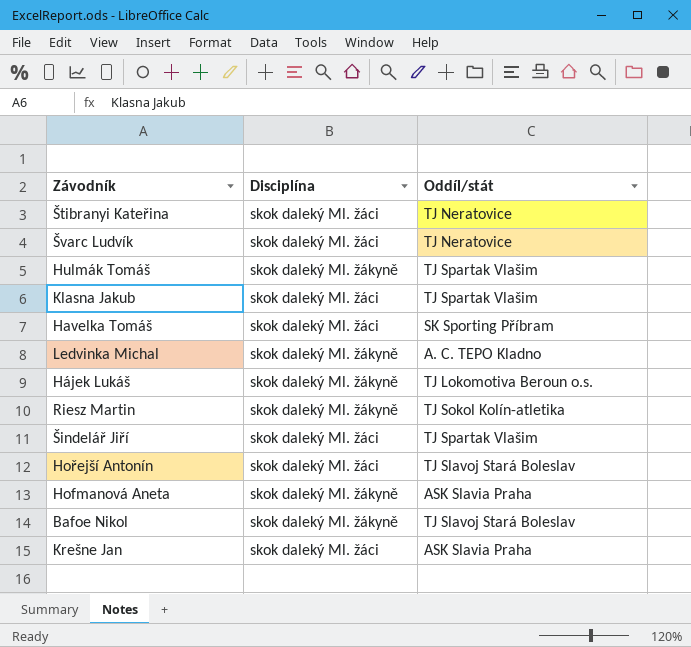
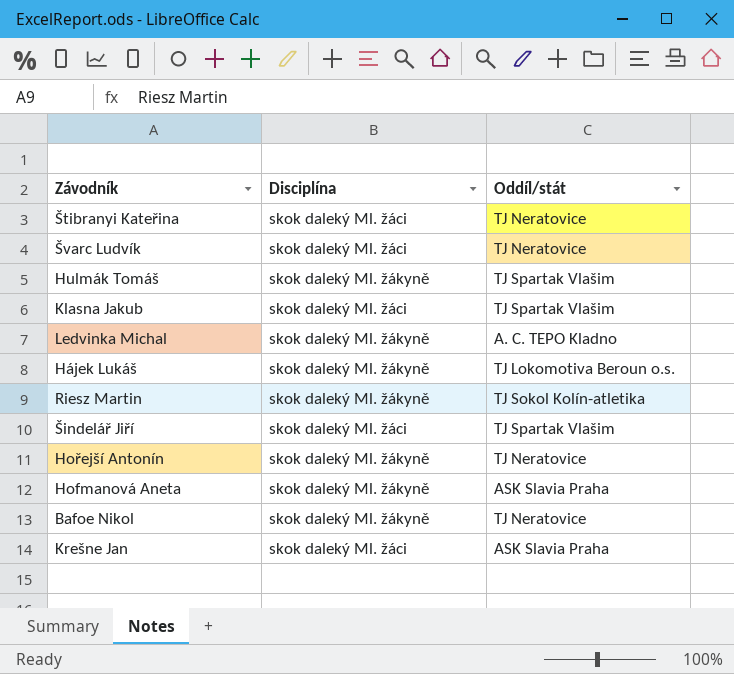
row Havelka Tomáš: skok daleký Ml. žáci | SK Sporting Příbram -> none
Hořejší Antonín | Disciplína: skok daleký Ml. žáci -> skok daleký Ml. žákyně
Hořejší Antonín | Oddíl/stát: TJ Slavoj Stará Boleslav -> TJ Neratovice
Bafoe Nikol | Oddíl/stát: TJ Slavoj Stará Boleslav -> TJ Neratovice

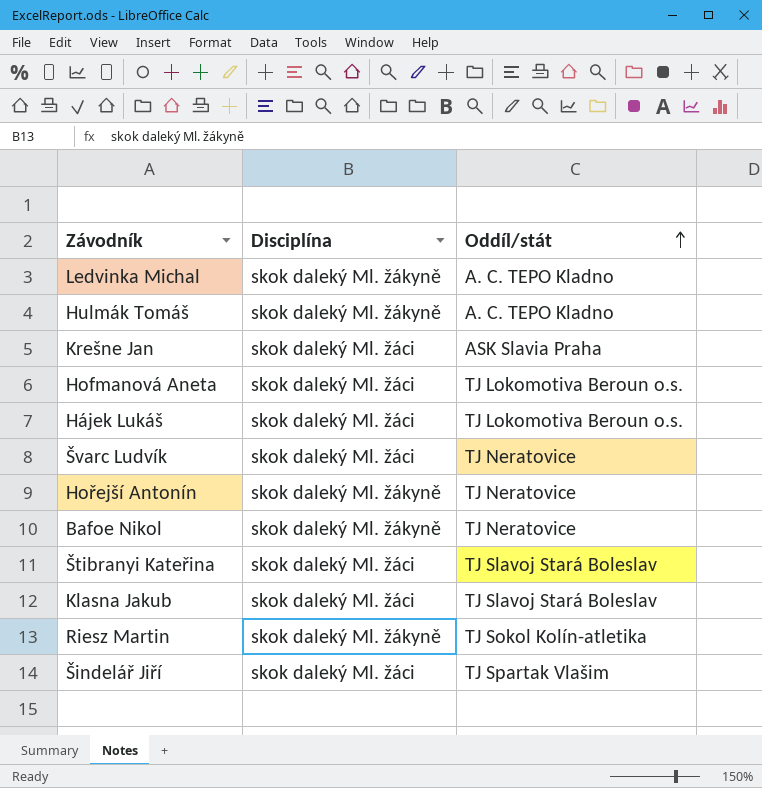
row order: none -> Oddíl/stát ascending
Hulmák Tomáš | Oddíl/stát: TJ Spartak Vlašim -> A. C. TEPO Kladno
Hofmanová Aneta | Disciplína: skok daleký Ml. žákyně -> skok daleký Ml. žáci
Hofmanová Aneta | Oddíl/stát: ASK Slavia Praha -> TJ Lokomotiva Beroun o.s.
Hájek Lukáš | Disciplína: skok daleký Ml. žákyně -> skok daleký Ml. žáci
Štibranyi Kateřina | Oddíl/stát: TJ Neratovice -> TJ Slavoj Stará Boleslav
Klasna Jakub | Oddíl/stát: TJ Spartak Vlašim -> TJ Slavoj Stará Boleslav

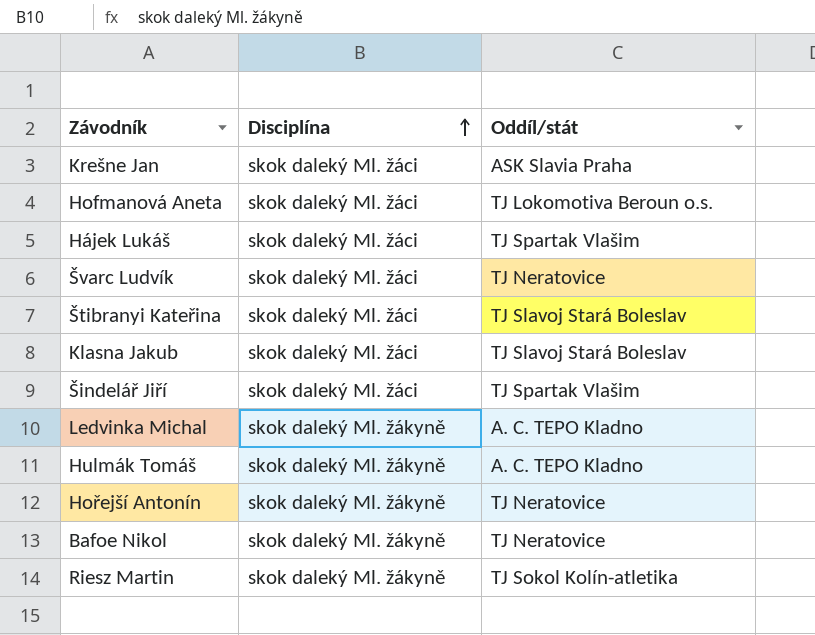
row order: Oddíl/stát ascending -> Disciplína ascending
Hájek Lukáš | Oddíl/stát: TJ Lokomotiva Beroun o.s. -> TJ Spartak Vlašim

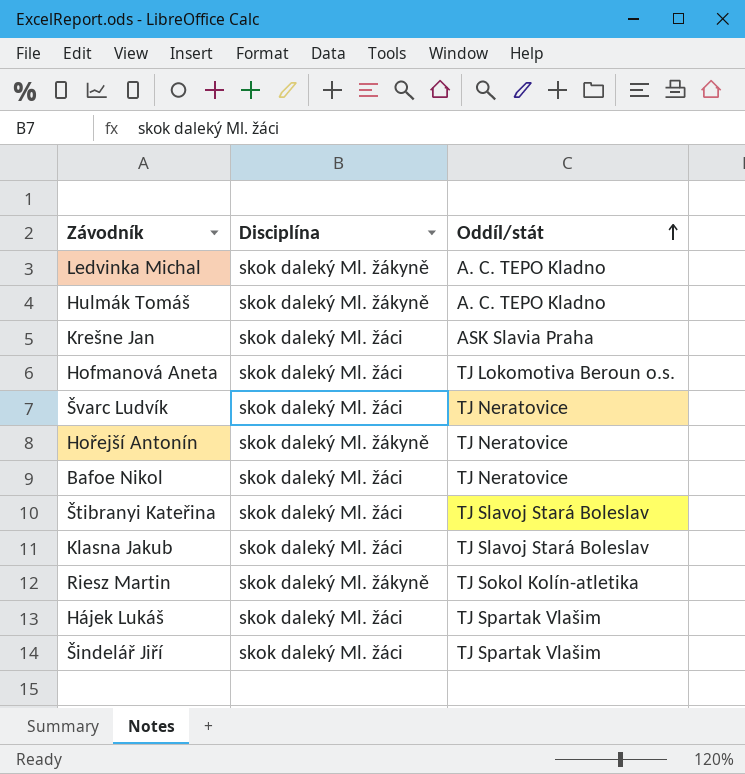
row order: Disciplína ascending -> Oddíl/stát ascending
Bafoe Nikol | Disciplína: skok daleký Ml. žákyně -> skok daleký Ml. žáci

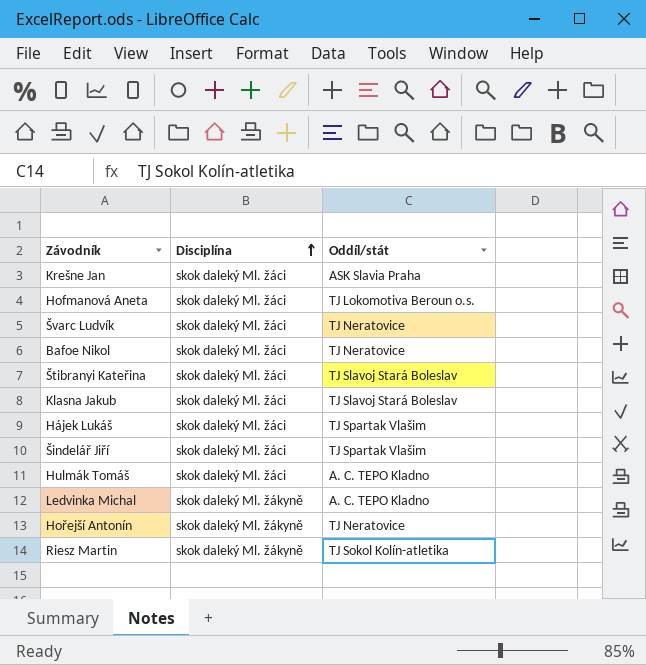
row order: Oddíl/stát ascending -> Disciplína ascending
Hulmák Tomáš | Disciplína: skok daleký Ml. žákyně -> skok daleký Ml. žáci

